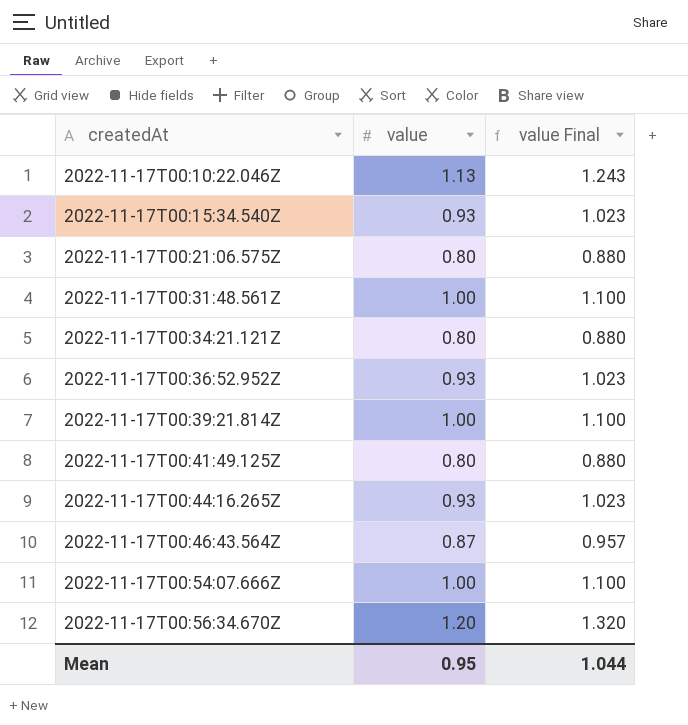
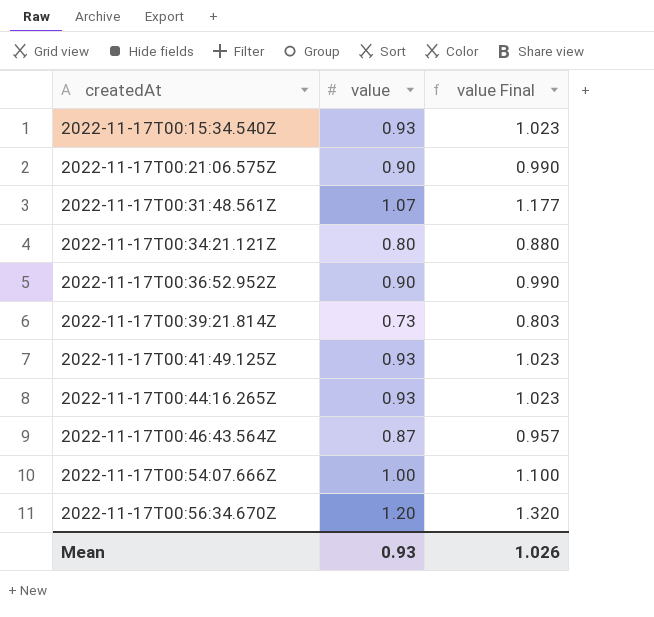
row 2022-11-17T00:10:22.046Z: 1.13 | 1.243 -> none
2022-11-17T00:21:06.575Z | value: 0.80 -> 0.90
2022-11-17T00:21:06.575Z | value Final: 0.880 -> 0.990
2022-11-17T00:31:48.561Z | value: 1.00 -> 1.07
2022-11-17T00:31:48.561Z | value Final: 1.100 -> 1.177
2022-11-17T00:36:52.952Z | value: 0.93 -> 0.90
2022-11-17T00:36:52.952Z | value Final: 1.023 -> 0.990
2022-11-17T00:39:21.814Z | value: 1.00 -> 0.73
2022-11-17T00:39:21.814Z | value Final: 1.100 -> 0.803
2022-11-17T00:41:49.125Z | value: 0.80 -> 0.93
2022-11-17T00:41:49.125Z | value Final: 0.880 -> 1.023
Mean | value: 0.95 -> 0.93
Mean | value Final: 1.044 -> 1.026

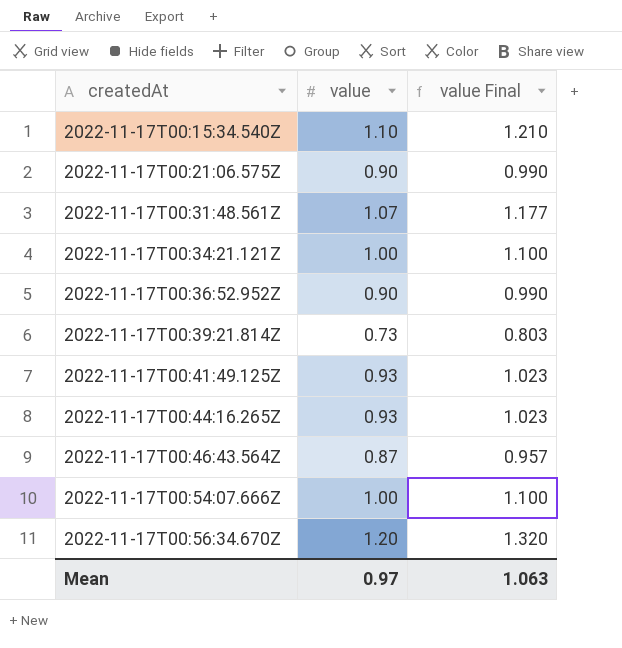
2022-11-17T00:15:34.540Z | value: 0.93 -> 1.10
2022-11-17T00:15:34.540Z | value Final: 1.023 -> 1.210
2022-11-17T00:34:21.121Z | value: 0.80 -> 1.00
2022-11-17T00:34:21.121Z | value Final: 0.880 -> 1.100
Mean | value: 0.93 -> 0.97
Mean | value Final: 1.026 -> 1.063

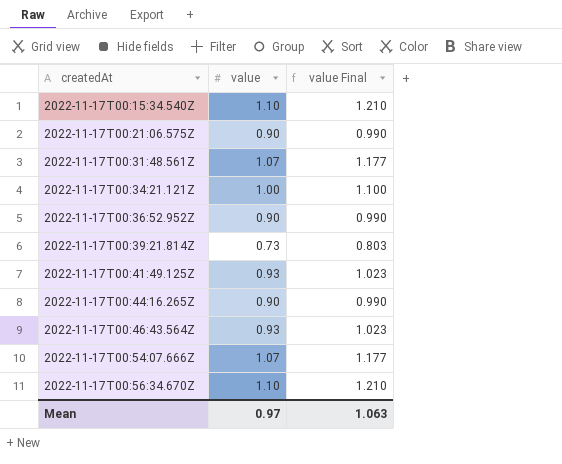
2022-11-17T00:44:16.265Z | value: 0.93 -> 0.90
2022-11-17T00:44:16.265Z | value Final: 1.023 -> 0.990
2022-11-17T00:46:43.564Z | value: 0.87 -> 0.93
2022-11-17T00:46:43.564Z | value Final: 0.957 -> 1.023
2022-11-17T00:54:07.666Z | value: 1.00 -> 1.07
2022-11-17T00:54:07.666Z | value Final: 1.100 -> 1.177
2022-11-17T00:56:34.670Z | value: 1.20 -> 1.10
2022-11-17T00:56:34.670Z | value Final: 1.320 -> 1.210

